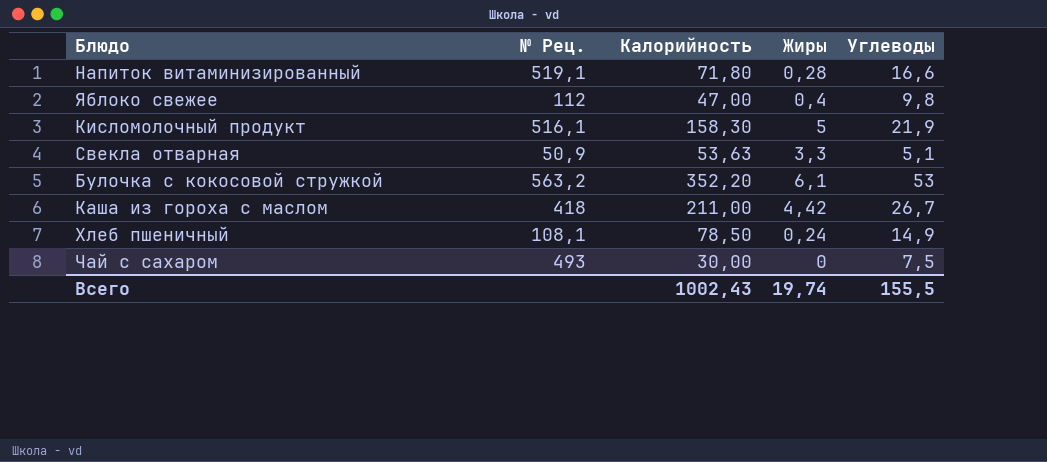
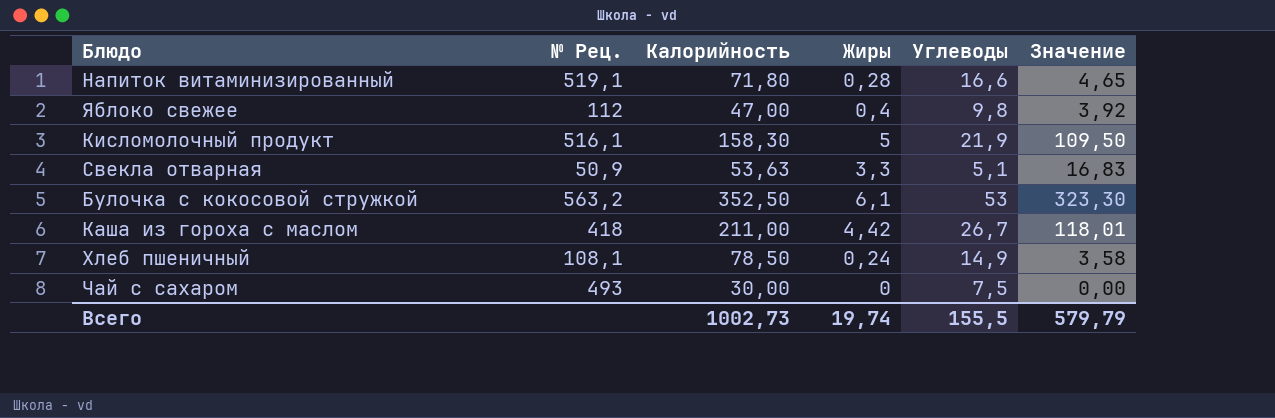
column Значение | formula: none -> [Жиры] * [Углеводы]
Булочка с кокосовой стружкой | Калорийность: 352,20 -> 352,50
Всего | Калорийность: 1002,43 -> 1002,73

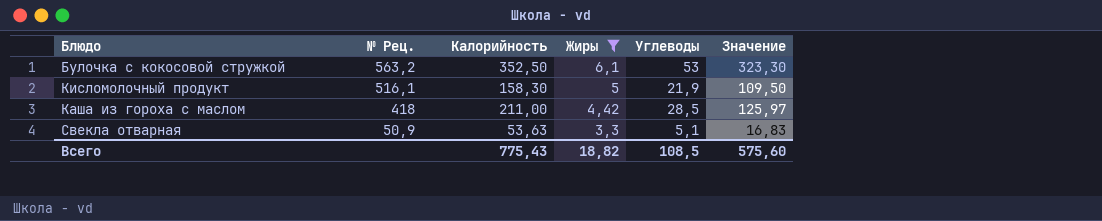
filter: none -> Жиры >= 3,3
row order: none -> № Рец. descending
Каша из гороха с маслом | Углеводы: 26,7 -> 28,5
Каша из гороха с маслом | Значение: 118,01 -> 125,97
Всего | Калорийность: 1002,73 -> 775,43
Всего | Жиры: 19,74 -> 18,82
Всего | Углеводы: 155,5 -> 108,5
Всего | Значение: 579,79 -> 575,60

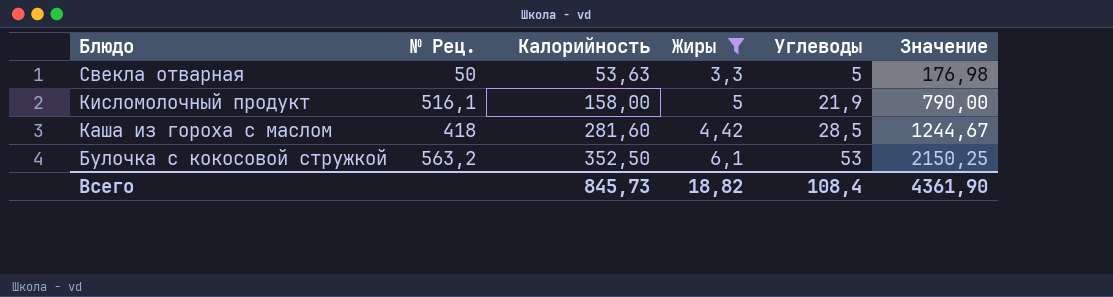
row order: № Рец. descending -> Блюдо descending
column Значение | formula: [Жиры] * [Углеводы] -> [Калорийность] * [Жиры]
Свекла отварная | № Рец.: 50,9 -> 50
Свекла отварная | Углеводы: 5,1 -> 5
Кисломолочный продукт | Калорийность: 158,30 -> 158,00
Каша из гороха с маслом | Калорийность: 211,00 -> 281,60
Всего | Калорийность: 775,43 -> 845,73
Всего | Углеводы: 108,5 -> 108,4
Всего | Значение: 575,60 -> 4361,90

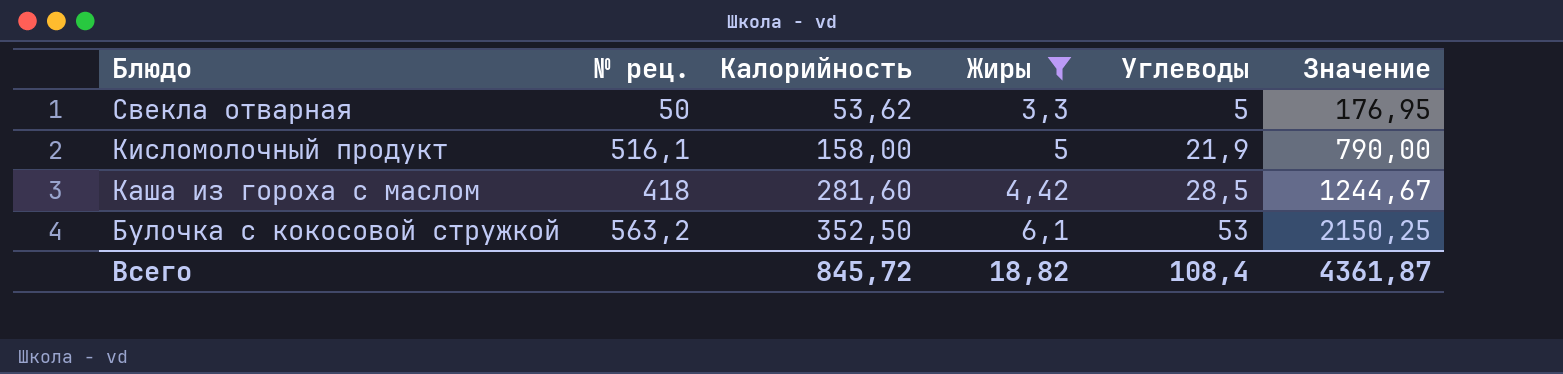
column name: № Рец. -> № рец.
Свекла отварная | Калорийность: 53,63 -> 53,62
Свекла отварная | Значение: 176,98 -> 176,95
Всего | Калорийность: 845,73 -> 845,72
Всего | Значение: 4361,90 -> 4361,87

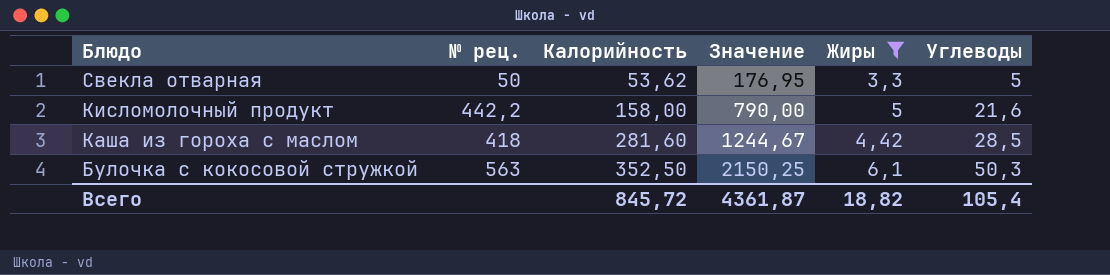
column Значение | position: 6 -> 4
Кисломолочный продукт | № рец.: 516,1 -> 442,2
Кисломолочный продукт | Углеводы: 21,9 -> 21,6
Булочка с кокосовой стружкой | № рец.: 563,2 -> 563
Булочка с кокосовой стружкой | Углеводы: 53 -> 50,3
Всего | Углеводы: 108,4 -> 105,4

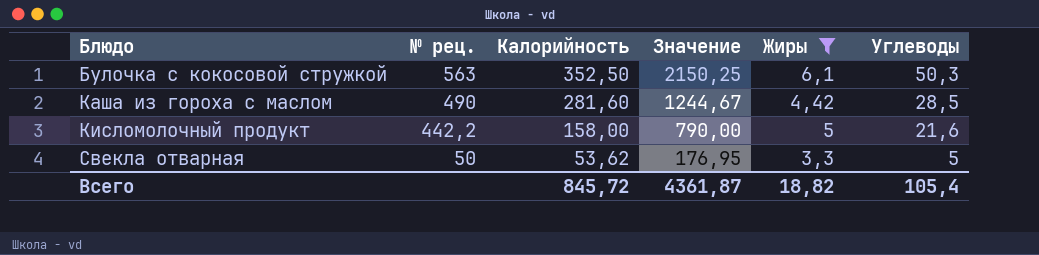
row order: Блюдо descending -> Блюдо ascending
Каша из гороха с маслом | № рец.: 418 -> 490

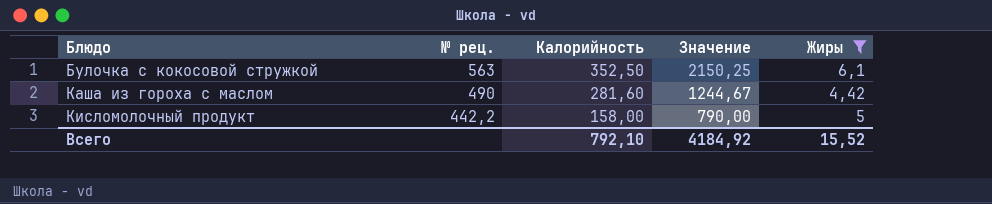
column Углеводы | position: 6 -> none
row Свекла отварная: 50 | 53,62 | 176,95 | 3,3 | 5 -> none
Всего | Калорийность: 845,72 -> 792,10
Всего | Значение: 4361,87 -> 4184,92
Всего | Жиры: 18,82 -> 15,52

